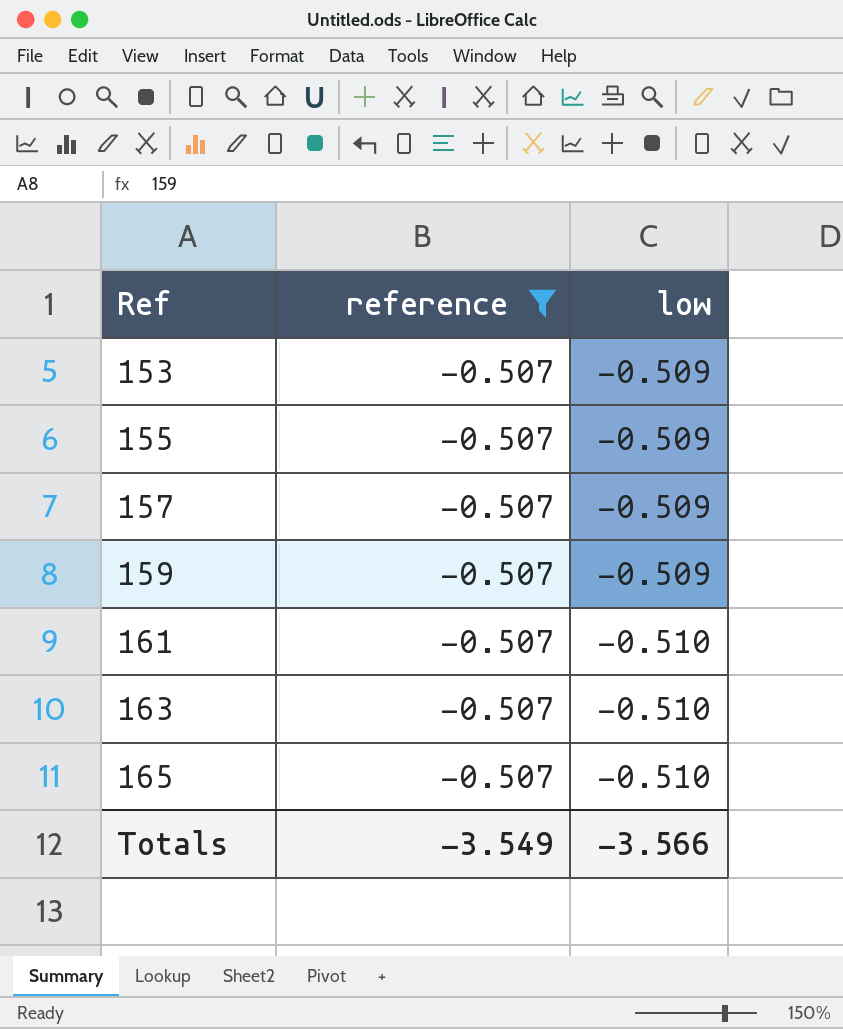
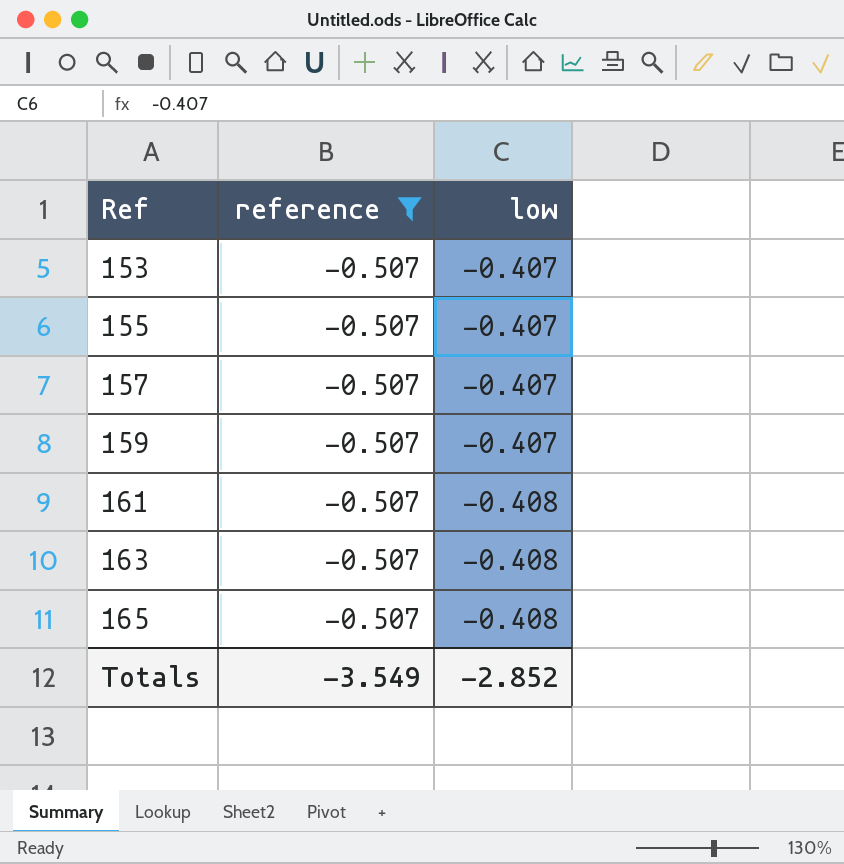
153 | low: -0.509 -> -0.407
155 | low: -0.509 -> -0.407
157 | low: -0.509 -> -0.407
159 | low: -0.509 -> -0.407
161 | low: -0.510 -> -0.408
163 | low: -0.510 -> -0.408
165 | low: -0.510 -> -0.408
Totals | low: -3.566 -> -2.852

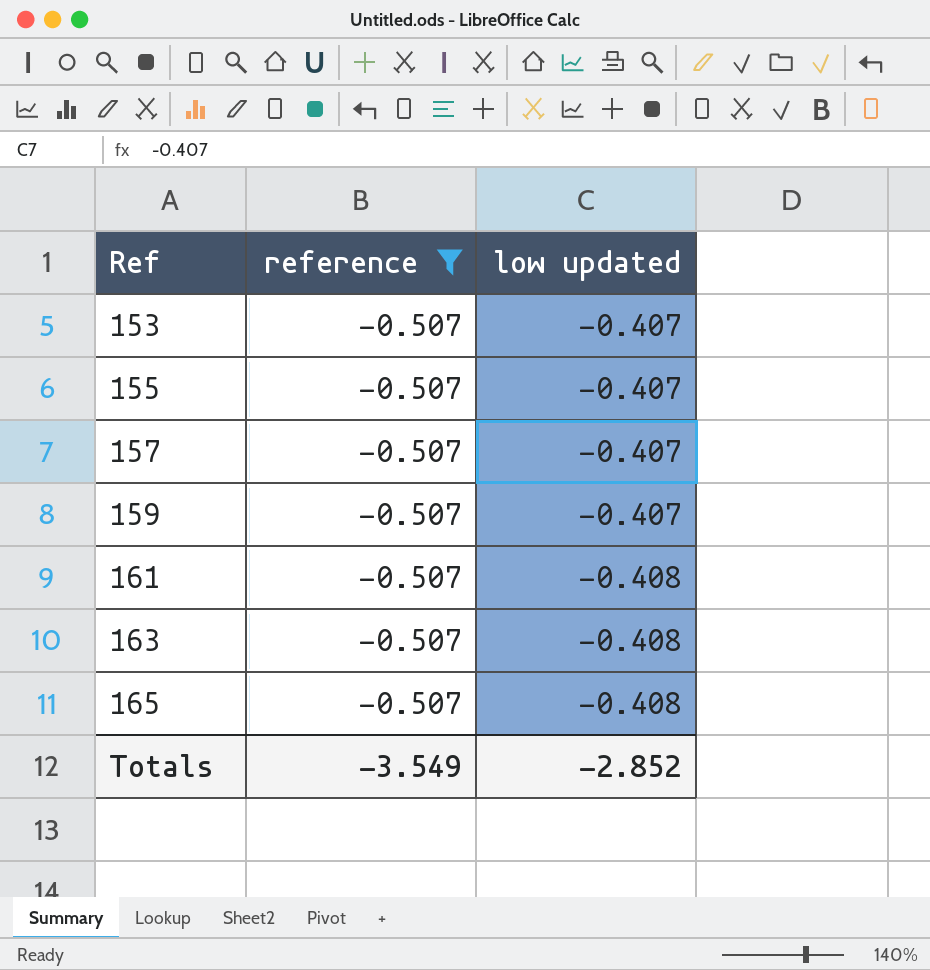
column name: low -> low updated

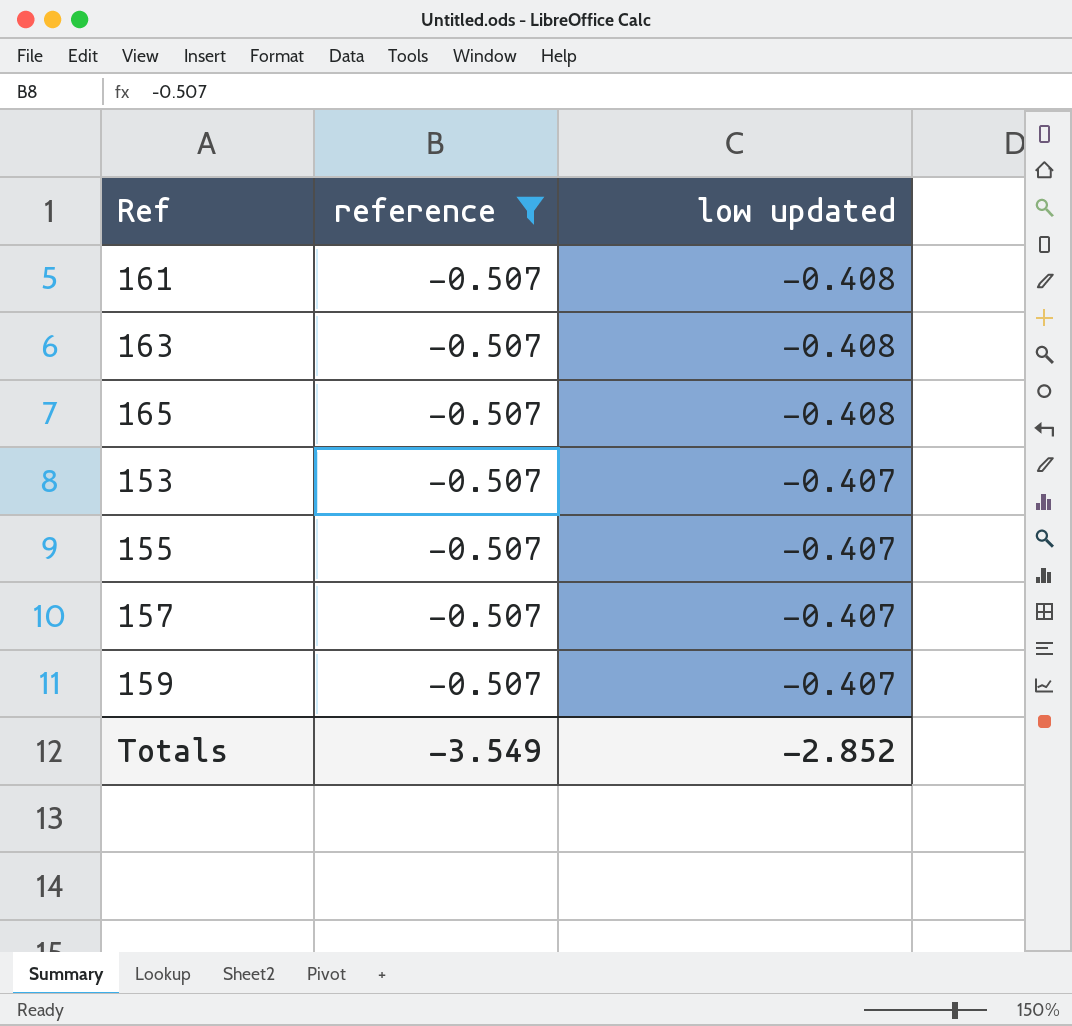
row order: Ref ascending -> low updated ascending

